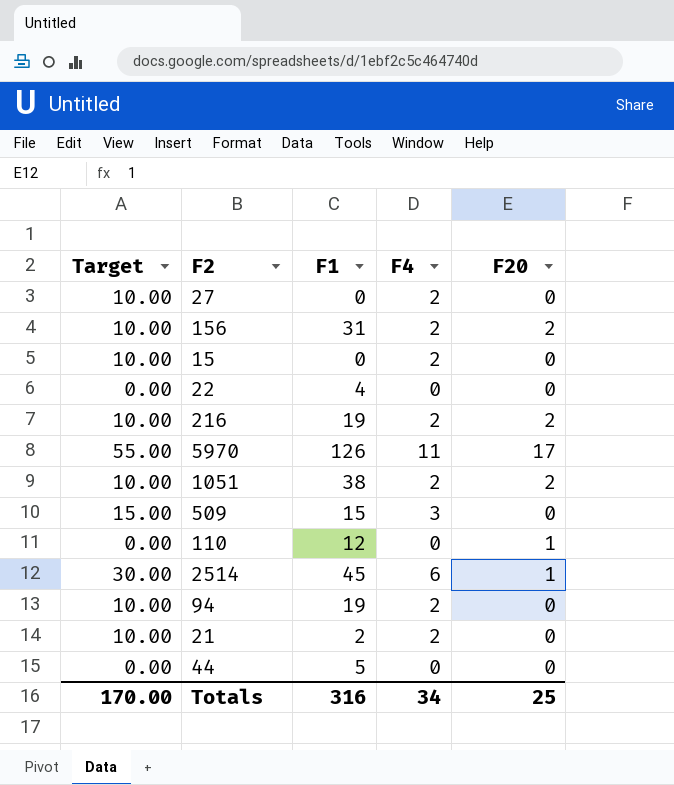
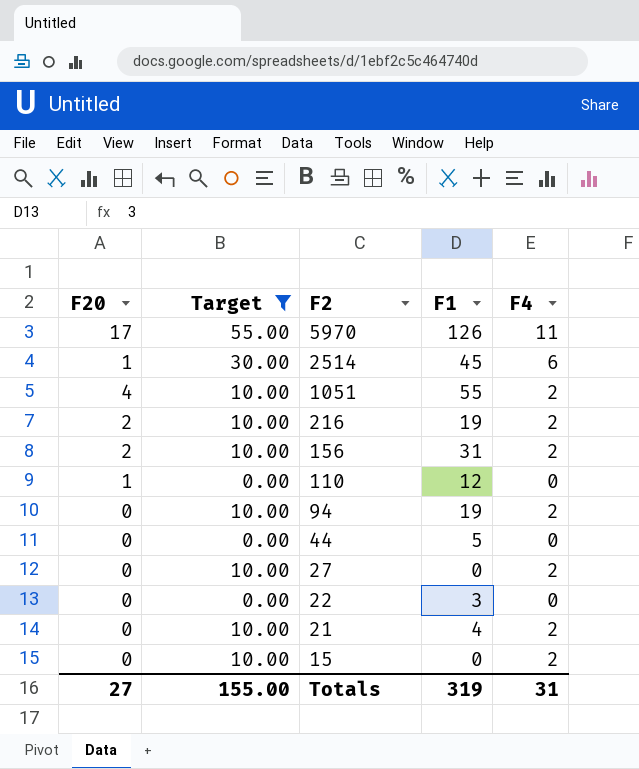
filter: none -> Target != 15.00
row order: none -> F2 descending
column F20 | position: 5 -> 1
1051 | F20: 2 -> 4
1051 | F1: 38 -> 55
22 | F1: 4 -> 3
21 | F1: 2 -> 4
Totals | F20: 25 -> 27
Totals | Target: 170.00 -> 155.00
Totals | F1: 316 -> 319
Totals | F4: 34 -> 31

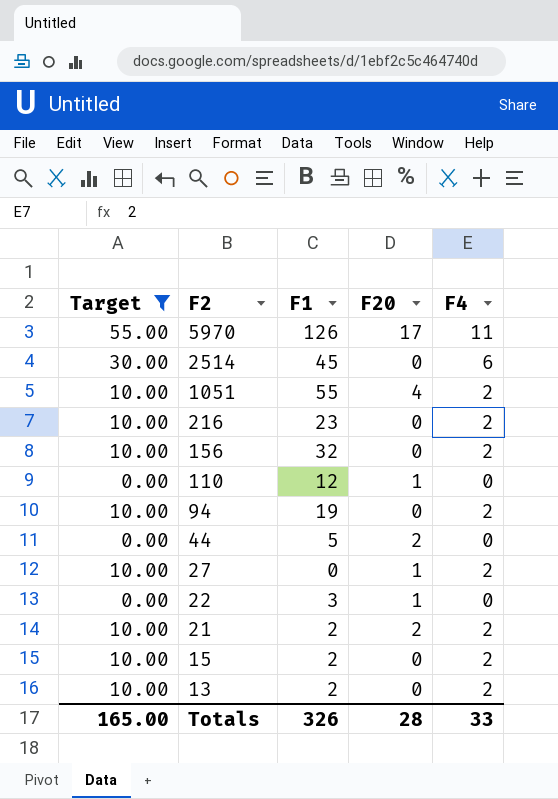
column F20 | position: 1 -> 4
2514 | F20: 1 -> 0
216 | F1: 19 -> 23
216 | F20: 2 -> 0
156 | F1: 31 -> 32
156 | F20: 2 -> 0
44 | F20: 0 -> 2
27 | F20: 0 -> 1
22 | F20: 0 -> 1
21 | F1: 4 -> 2
21 | F20: 0 -> 2
15 | F1: 0 -> 2
row 13: none -> 10.00 | 2 | 0 | 2
Totals | Target: 155.00 -> 165.00
Totals | F1: 319 -> 326
Totals | F20: 27 -> 28
Totals | F4: 31 -> 33

